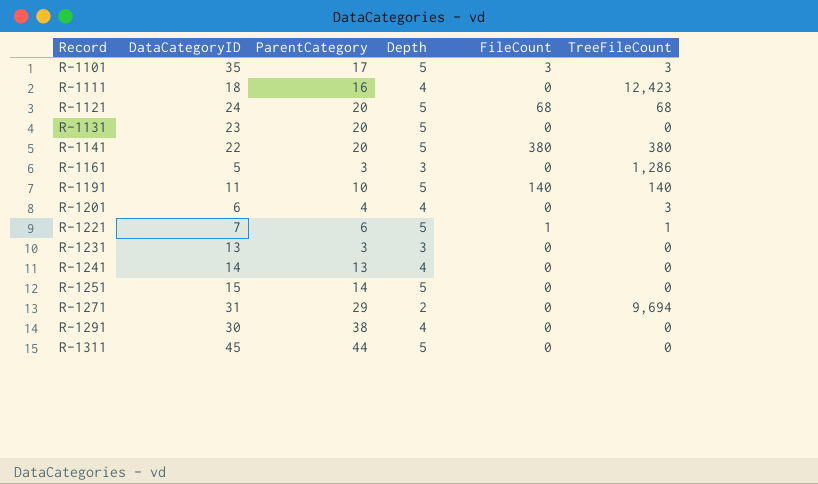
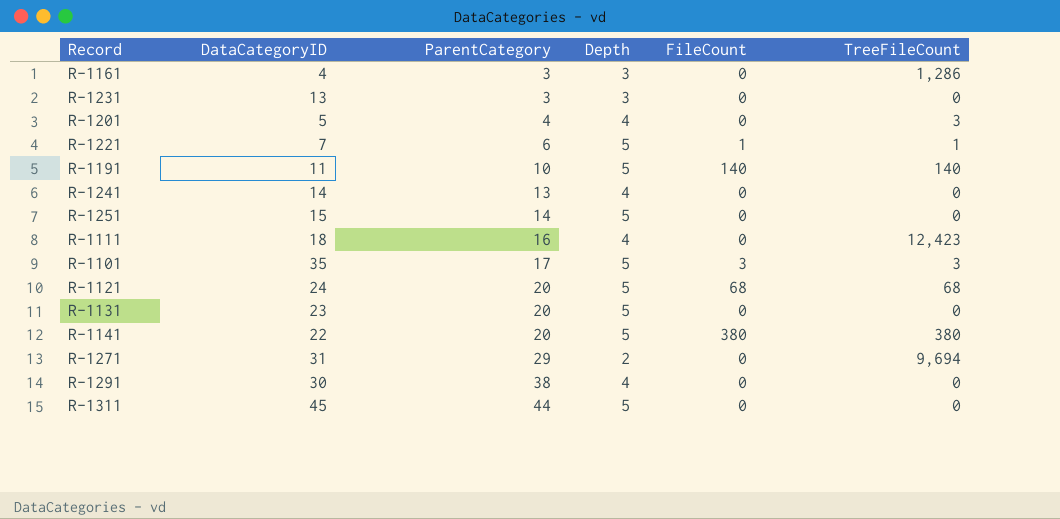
row order: Record ascending -> ParentCategory ascending
R-1161 | DataCategoryID: 5 -> 4
R-1201 | DataCategoryID: 6 -> 5

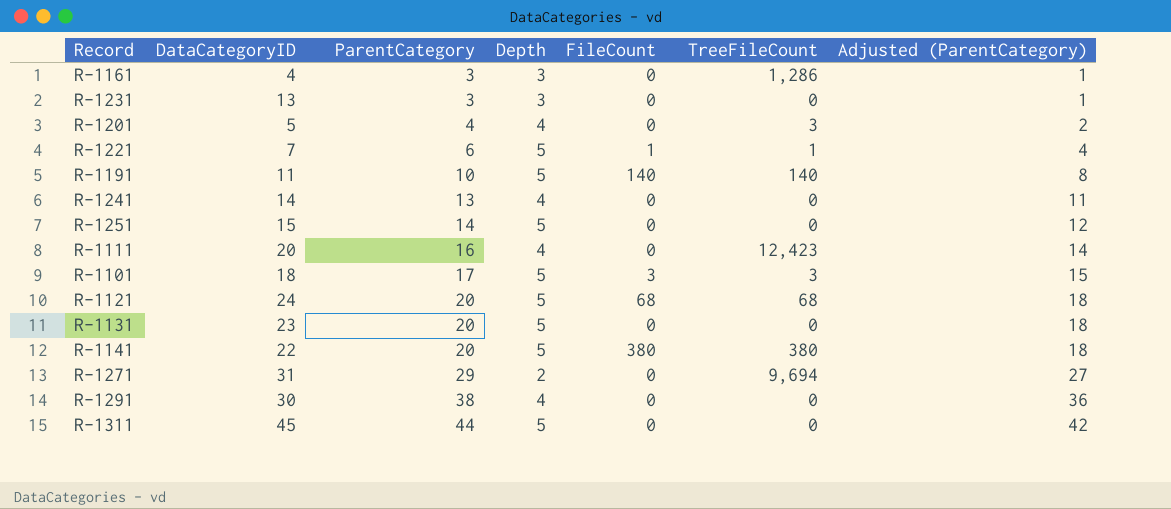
column Adjusted (ParentCategory) | formula: none -> [ParentCategory] - 2
R-1111 | DataCategoryID: 18 -> 20
R-1101 | DataCategoryID: 35 -> 18

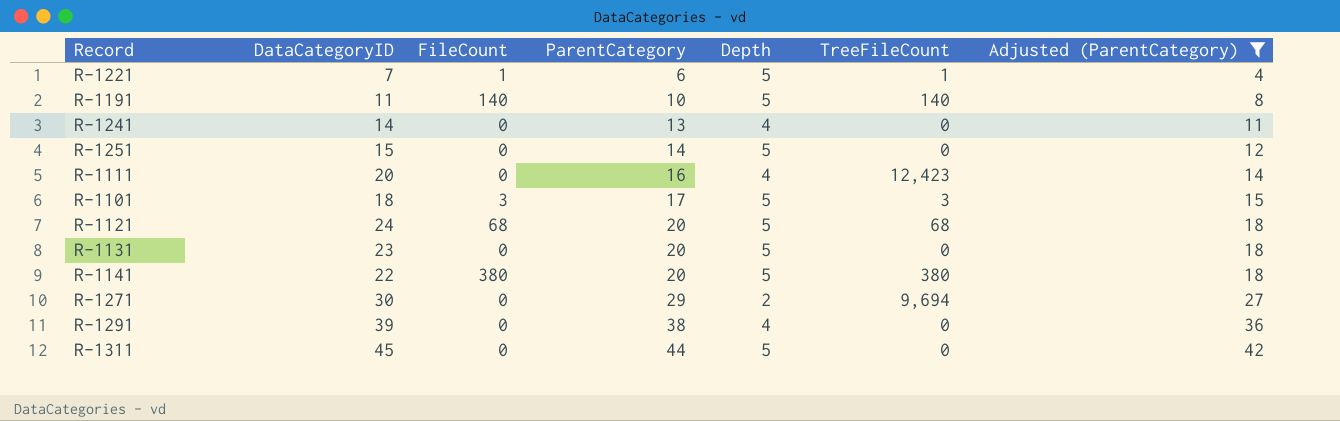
filter: none -> Adjusted (ParentCategory) >= 4
column FileCount | position: 5 -> 3
R-1271 | DataCategoryID: 31 -> 30
R-1291 | DataCategoryID: 30 -> 39

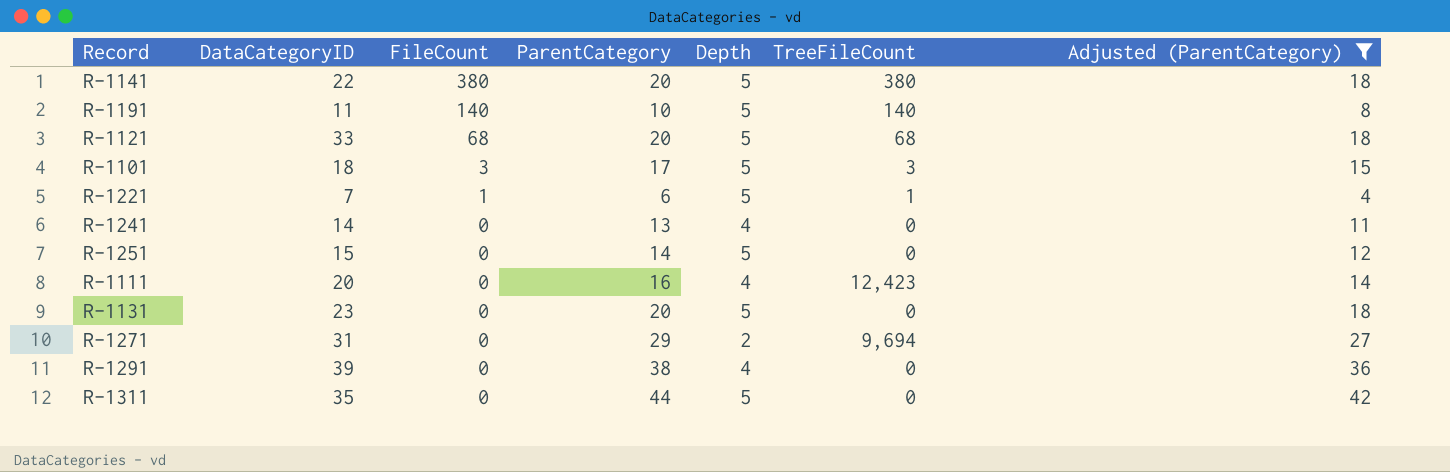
row order: ParentCategory ascending -> FileCount descending
R-1121 | DataCategoryID: 24 -> 33
R-1271 | DataCategoryID: 30 -> 31
R-1311 | DataCategoryID: 45 -> 35

